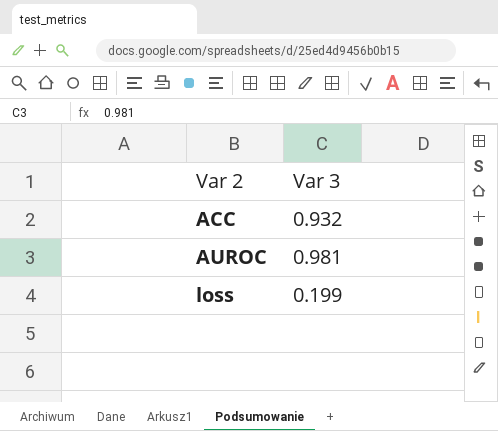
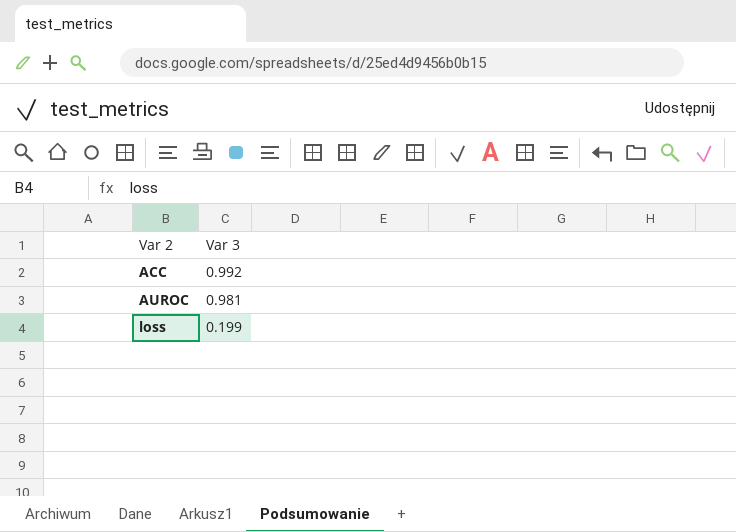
ACC | Var 3: 0.932 -> 0.992

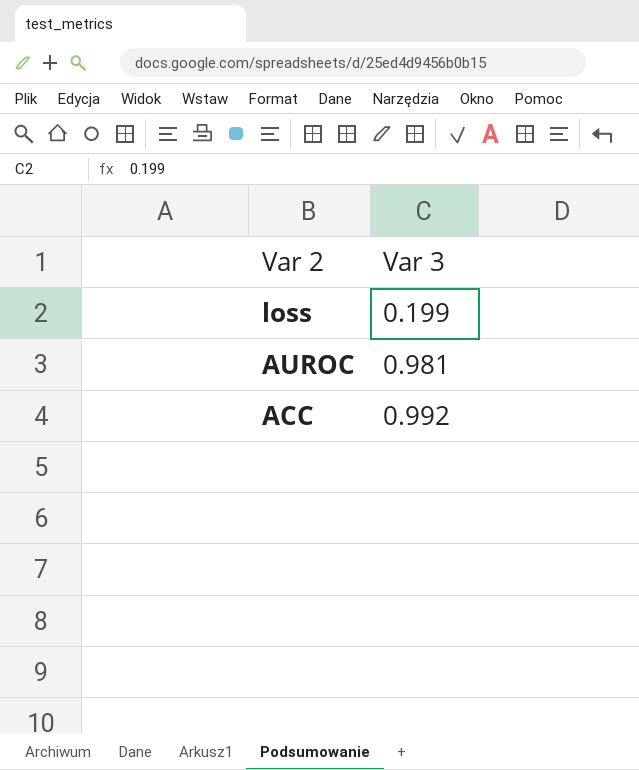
row order: Var 2 ascending -> Var 2 descending

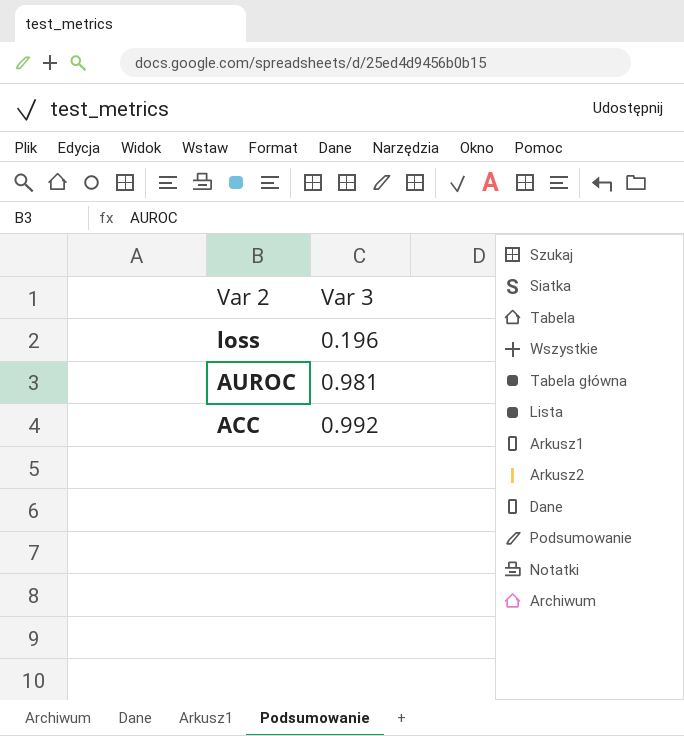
loss | Var 3: 0.199 -> 0.196

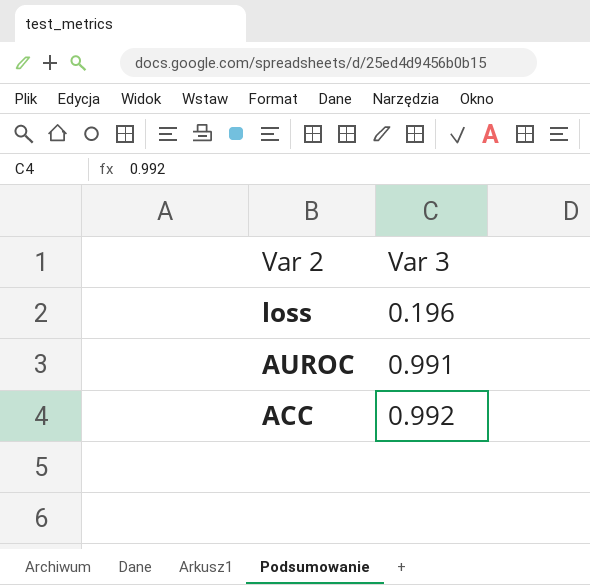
AUROC | Var 3: 0.981 -> 0.991

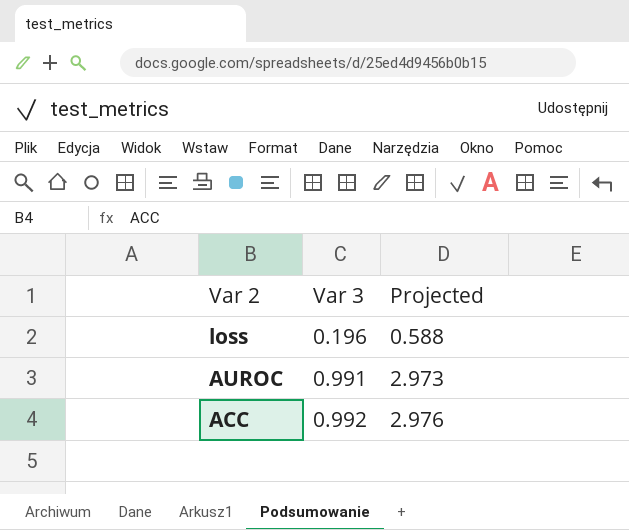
column Projected | formula: none -> [Var 3] * 3

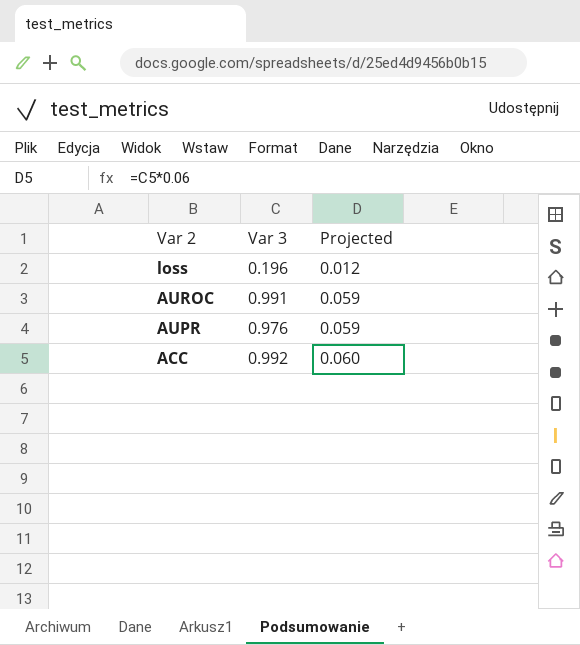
column Projected | formula: [Var 3] * 3 -> [Var 3] * 0.06
row AUPR: none -> 0.976 | 0.059

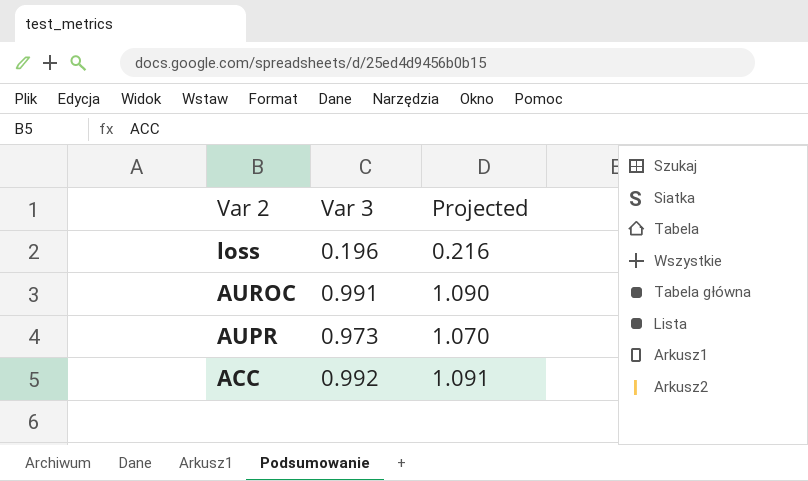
column Projected | formula: [Var 3] * 0.06 -> [Var 3] * 1.1
AUPR | Var 3: 0.976 -> 0.973

